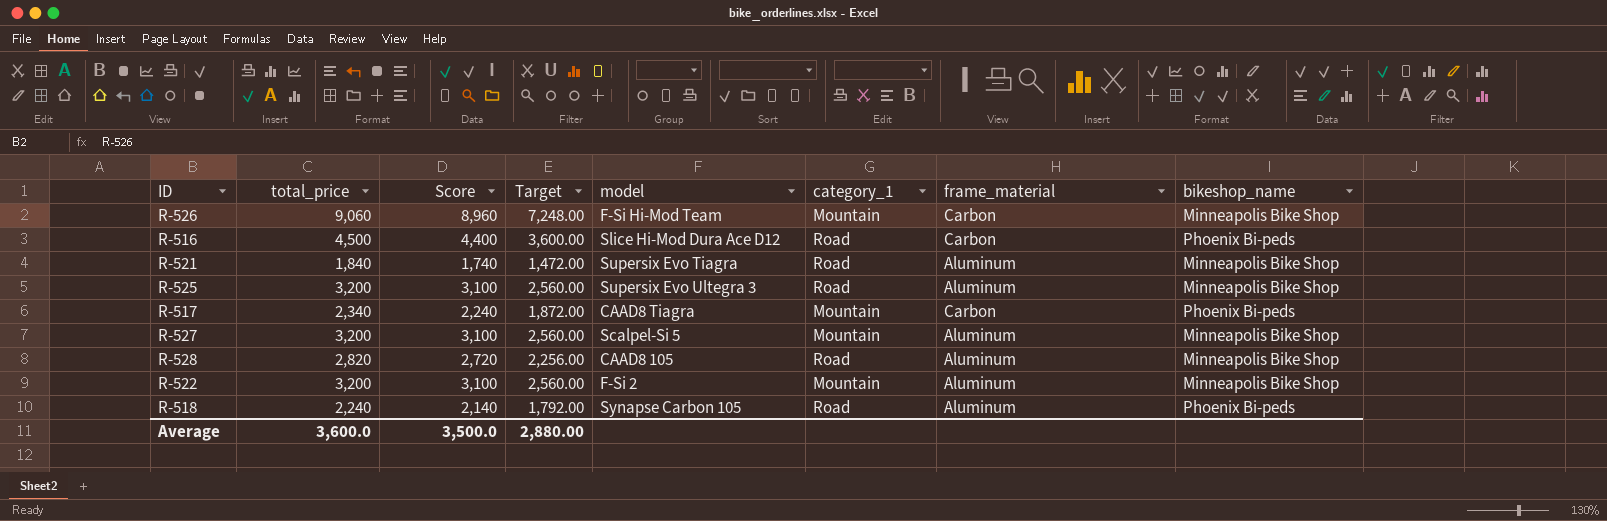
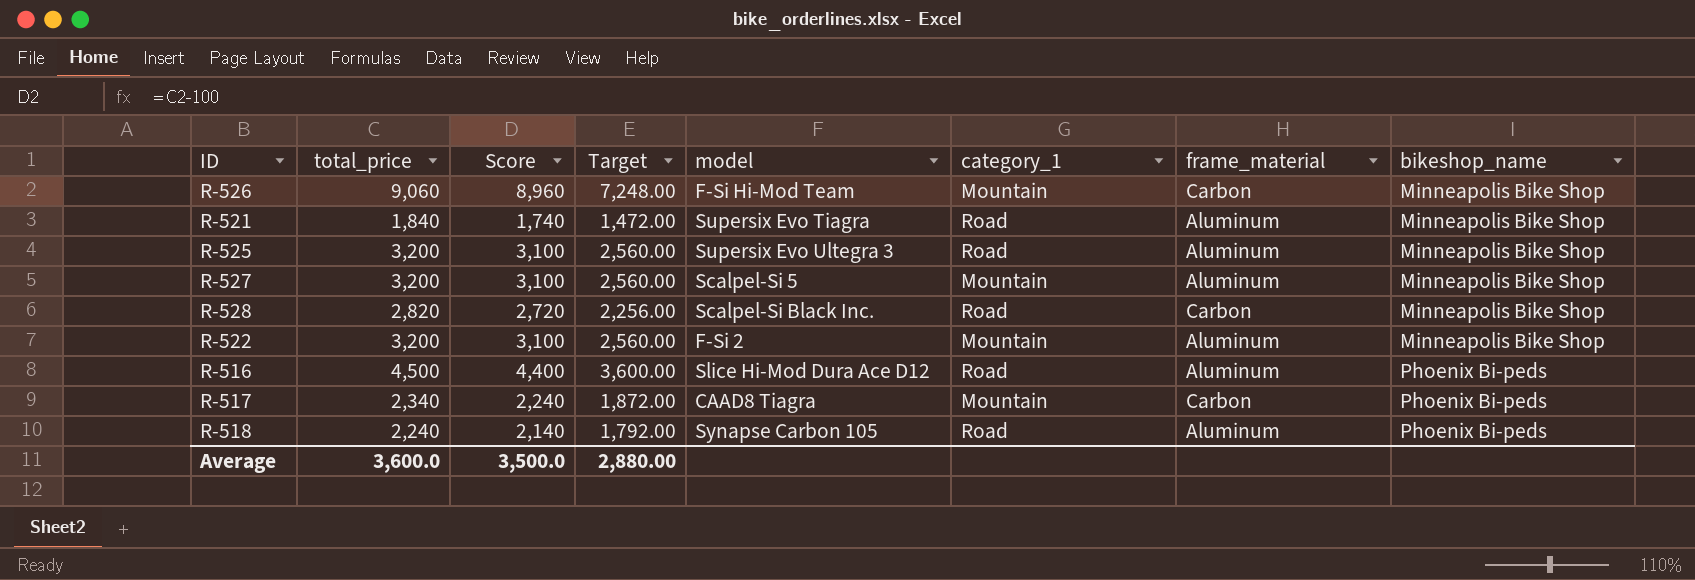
row order: none -> bikeshop_name ascending
R-528 | model: CAAD8 105 -> Scalpel-Si Black Inc.
R-528 | frame_material: Aluminum -> Carbon
R-516 | frame_material: Carbon -> Aluminum

